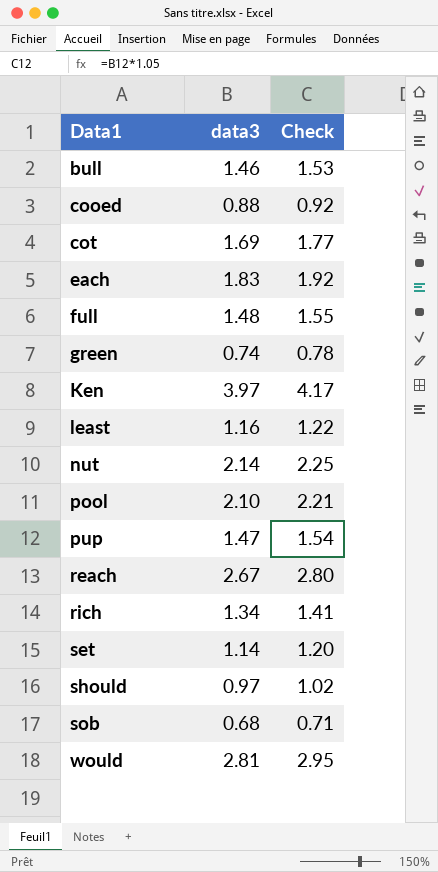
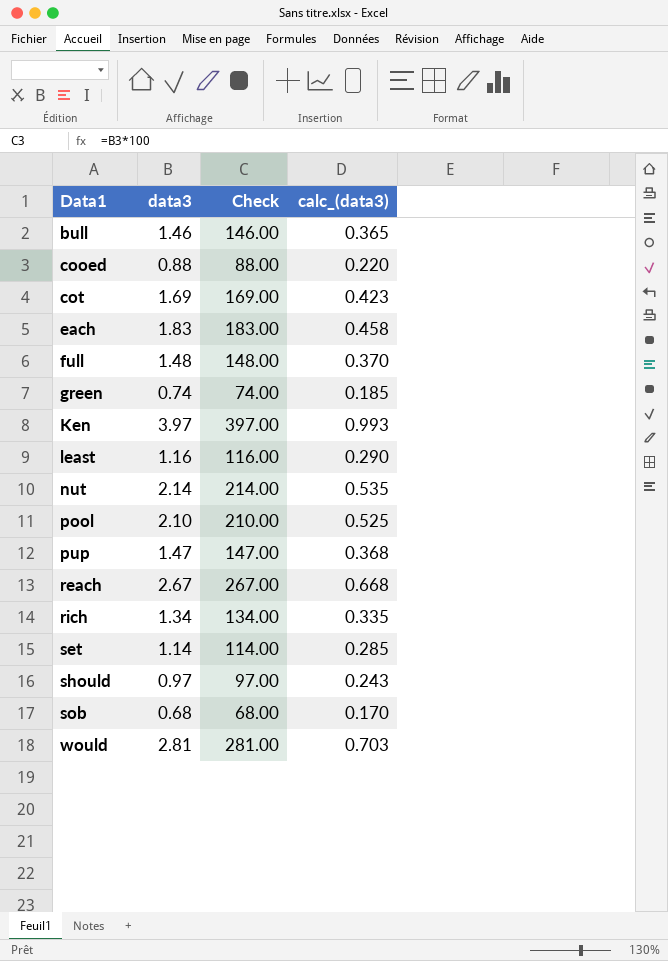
column Check | formula: [data3] * 1.05 -> [data3] * 100
column calc_(data3) | formula: none -> [data3] * 0.25

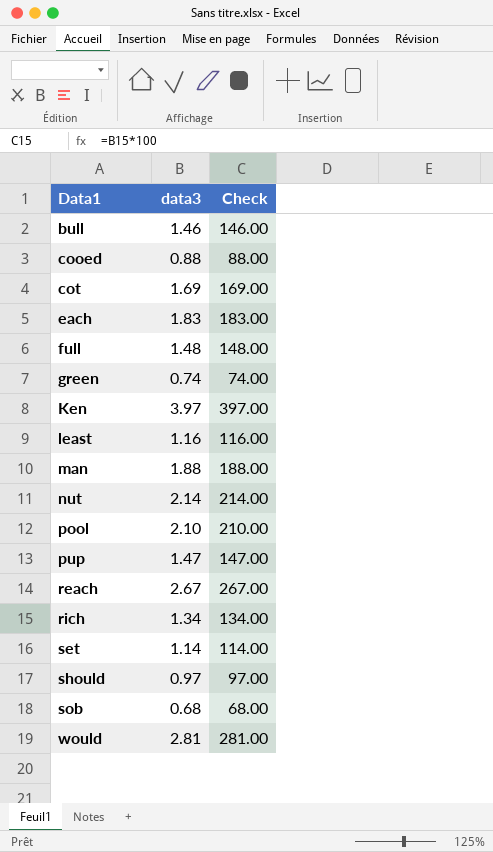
column calc_(data3) | formula: [data3] * 0.25 -> none
row man: none -> 1.88 | 188.00

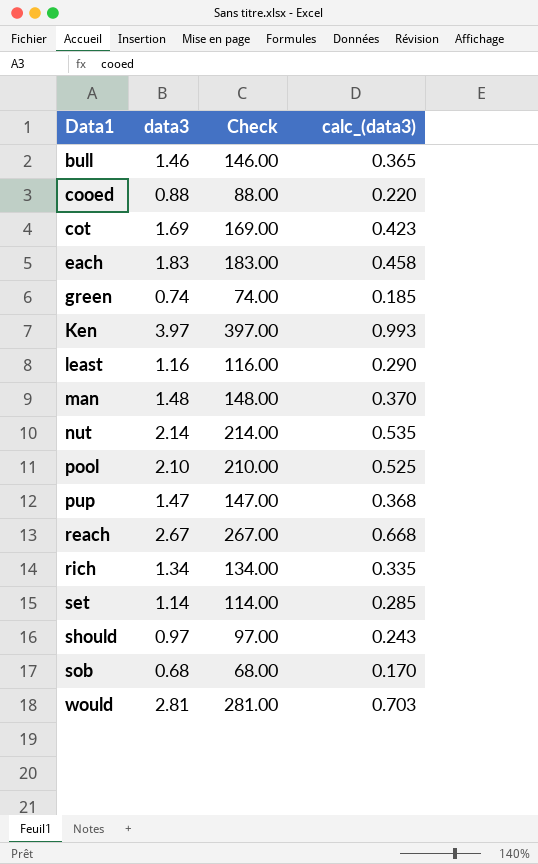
column calc_(data3) | formula: none -> [data3] * 0.25
row full: 1.48 | 148.00 -> none
man | data3: 1.88 -> 1.48
man | Check: 188.00 -> 148.00

